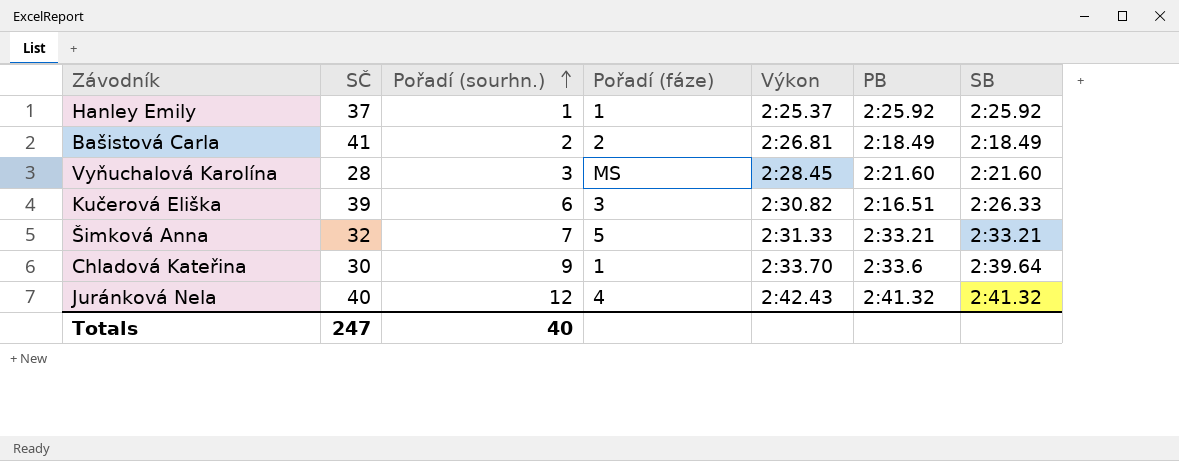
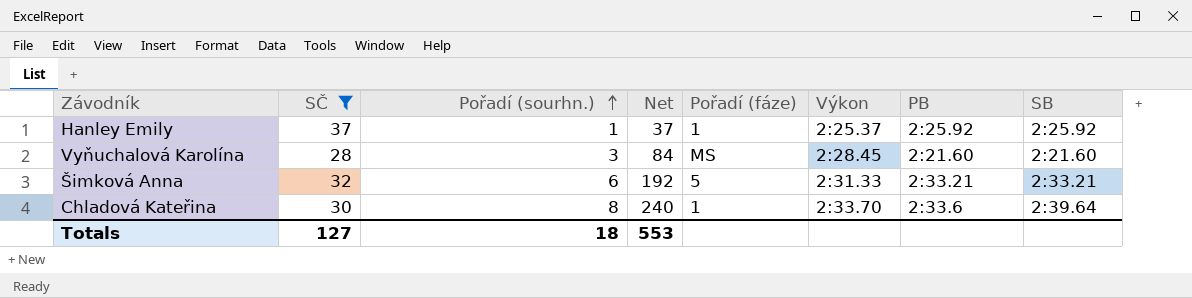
filter: none -> SČ <= 37
column Net | formula: none -> [SČ] * [Pořadí (sourhn.)]
Šimková Anna | Pořadí (sourhn.): 7 -> 6
Chladová Kateřina | Pořadí (sourhn.): 9 -> 8
Totals | SČ: 247 -> 127
Totals | Pořadí (sourhn.): 40 -> 18

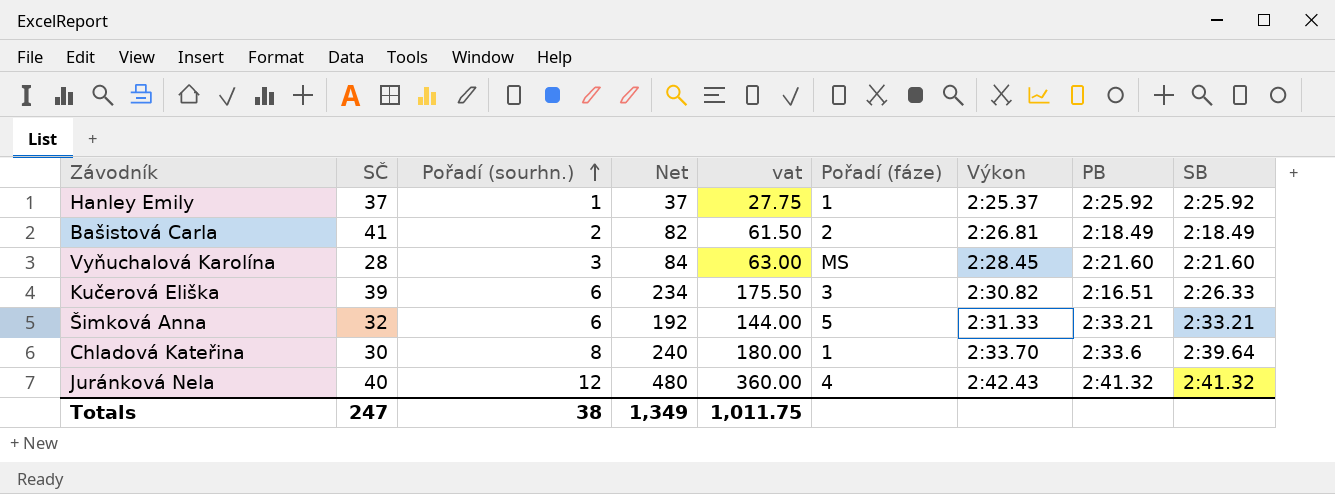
filter: SČ <= 37 -> none
column vat | formula: none -> [Net] * 0.75
Totals | SČ: 127 -> 247
Totals | Pořadí (sourhn.): 18 -> 38
Totals | Net: 553 -> 1,349

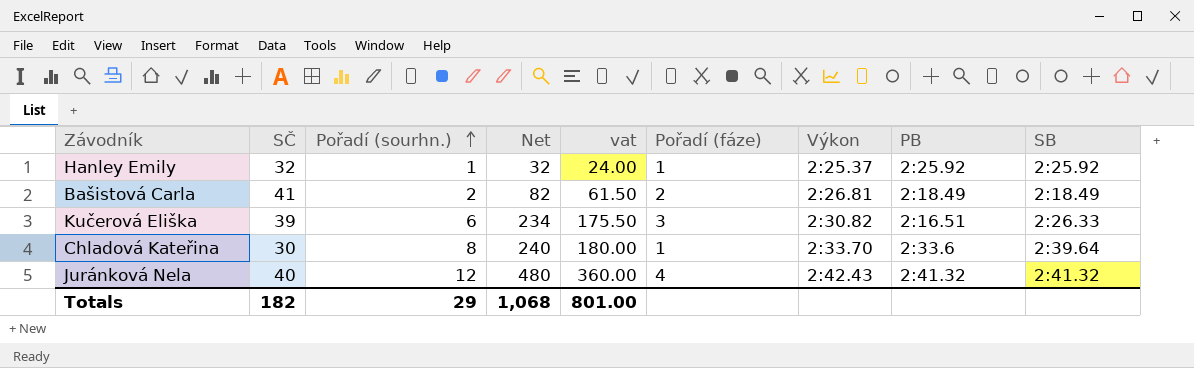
row Vyňuchalová Karolína: 28 | 3 | 84 | 63.00 | MS | 2:28.45 | 2:21.60 | 2:21.60 -> none
row Šimková Anna: 32 | 6 | 192 | 144.00 | 5 | 2:31.33 | 2:33.21 | 2:33.21 -> none
Hanley Emily | SČ: 37 -> 32
Hanley Emily | Net: 37 -> 32
Hanley Emily | vat: 27.75 -> 24.00
Totals | SČ: 247 -> 182
Totals | Pořadí (sourhn.): 38 -> 29
Totals | Net: 1,349 -> 1,068
Totals | vat: 1,011.75 -> 801.00

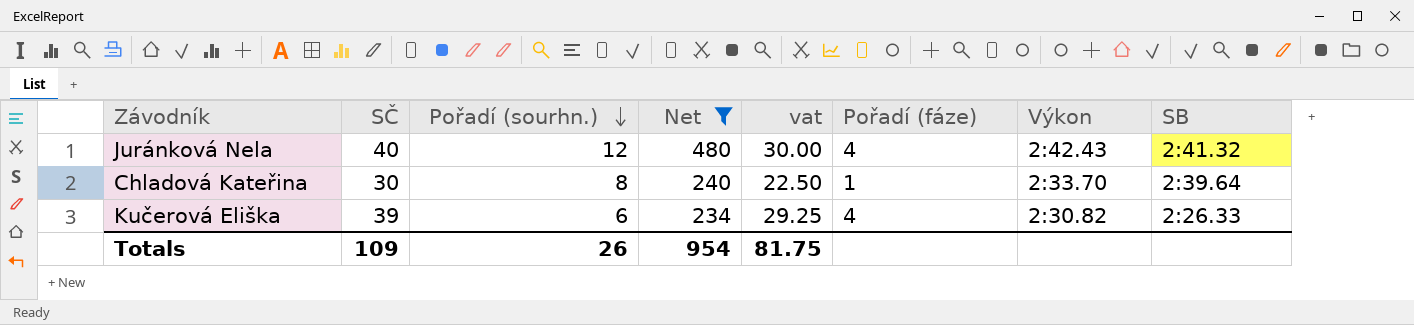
filter: none -> Net >= 234
row order: Pořadí (sourhn.) ascending -> Pořadí (sourhn.) descending
column PB | position: 8 -> none
column vat | formula: [Net] * 0.75 -> [SČ] * 0.75
Kučerová Eliška | Pořadí (fáze): 3 -> 4
Totals | SČ: 182 -> 109
Totals | Pořadí (sourhn.): 29 -> 26
Totals | Net: 1,068 -> 954
Totals | vat: 801.00 -> 81.75

